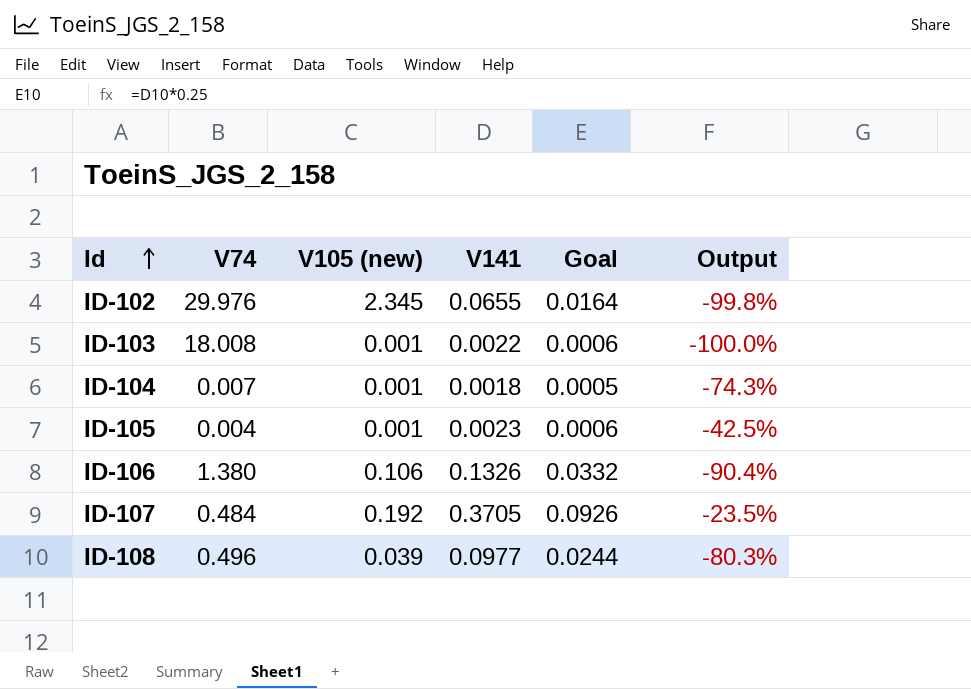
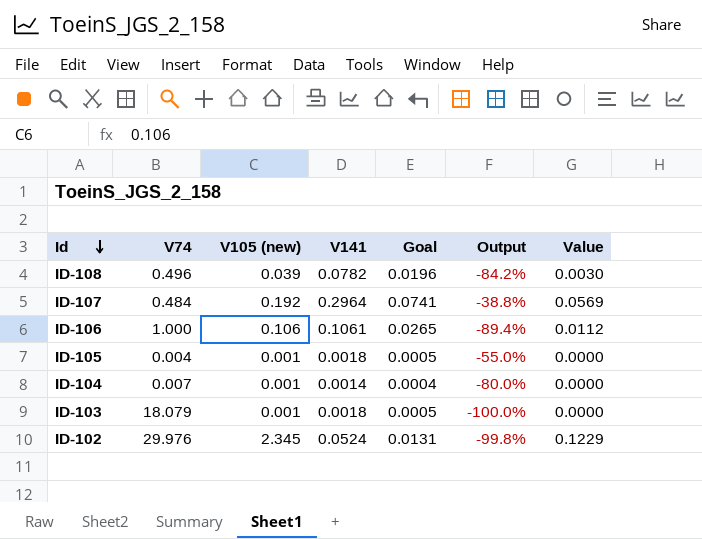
row order: Id ascending -> Id descending
column Value | formula: none -> [V105 (new)] * [V141]
ID-108 | V141: 0.0977 -> 0.0782
ID-108 | Goal: 0.0244 -> 0.0196
ID-108 | Output: -80.3% -> -84.2%
ID-107 | V141: 0.3705 -> 0.2964
ID-107 | Goal: 0.0926 -> 0.0741
ID-107 | Output: -23.5% -> -38.8%
ID-106 | V74: 1.380 -> 1.000
ID-106 | V141: 0.1326 -> 0.1061
ID-106 | Goal: 0.0332 -> 0.0265
ID-106 | Output: -90.4% -> -89.4%
ID-105 | V141: 0.0023 -> 0.0018
ID-105 | Goal: 0.0006 -> 0.0005
ID-105 | Output: -42.5% -> -55.0%
ID-104 | V141: 0.0018 -> 0.0014
ID-104 | Goal: 0.0005 -> 0.0004
ID-104 | Output: -74.3% -> -80.0%
ID-103 | V74: 18.008 -> 18.079
ID-103 | V141: 0.0022 -> 0.0018
ID-103 | Goal: 0.0006 -> 0.0005
ID-102 | V141: 0.0655 -> 0.0524
ID-102 | Goal: 0.0164 -> 0.0131

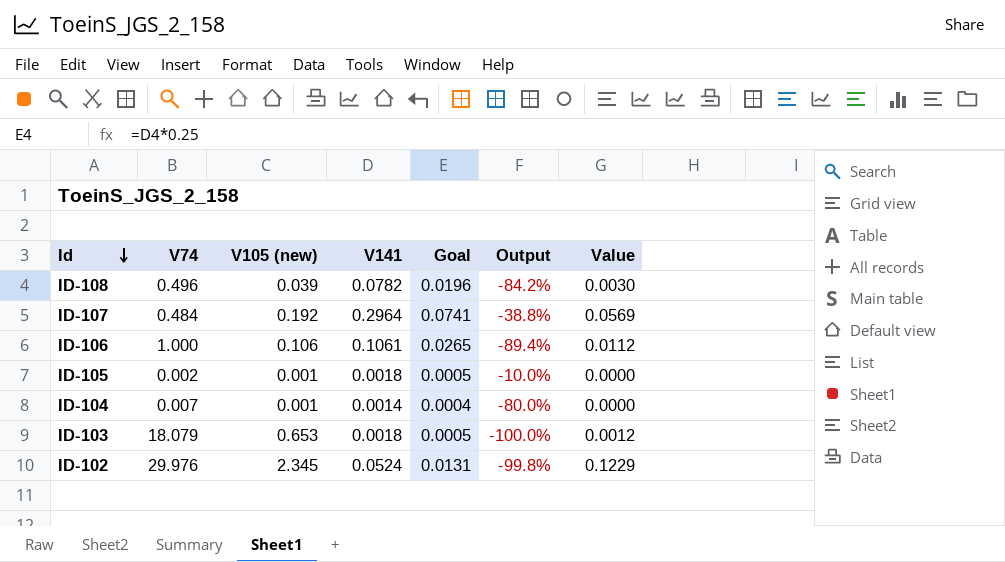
ID-105 | V74: 0.004 -> 0.002
ID-105 | Output: -55.0% -> -10.0%
ID-103 | V105 (new): 0.001 -> 0.653
ID-103 | Value: 0.0000 -> 0.0012

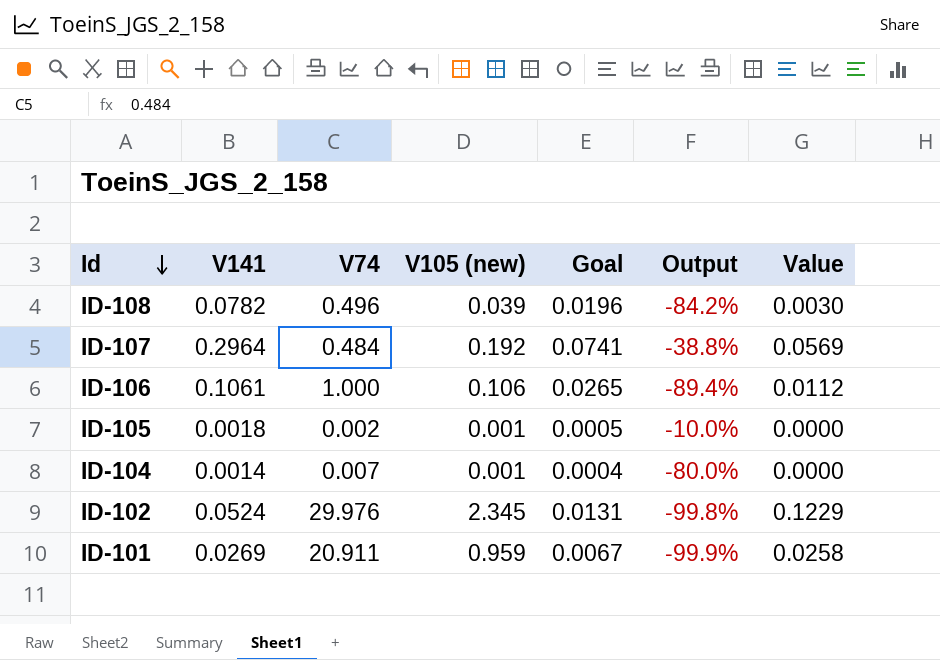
column V141 | position: 4 -> 2
row ID-103: 18.079 | 0.653 | 0.0018 | 0.0005 | -100.0% | 0.0012 -> none
row ID-101: none -> 0.0269 | 20.911 | 0.959 | 0.0067 | -99.9% | 0.0258

